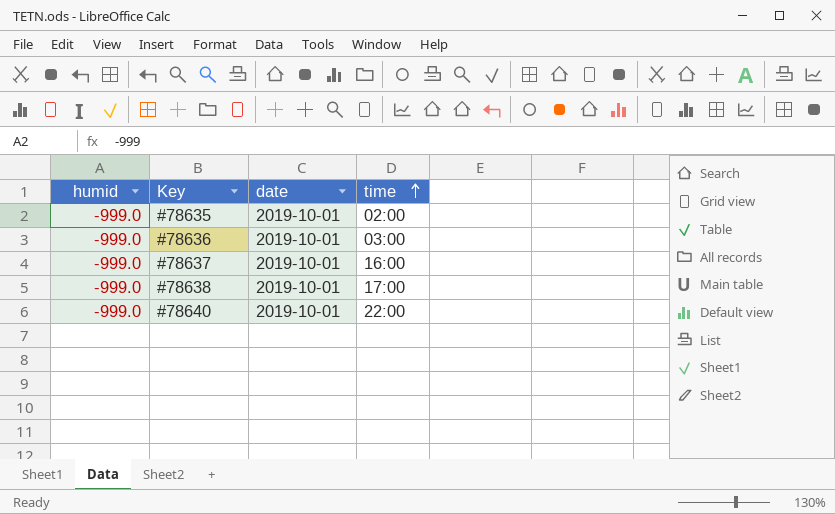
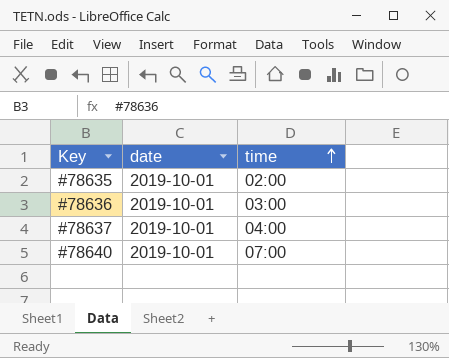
column humid | position: 1 -> none
row #78638: -999.0 | 2019-10-01 | 17:00 -> none
#78637 | time: 16:00 -> 04:00
#78640 | time: 22:00 -> 07:00

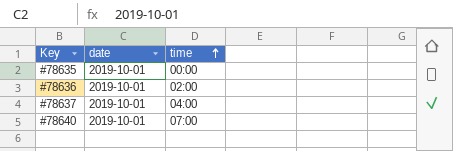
#78635 | time: 02:00 -> 00:00
#78636 | time: 03:00 -> 02:00

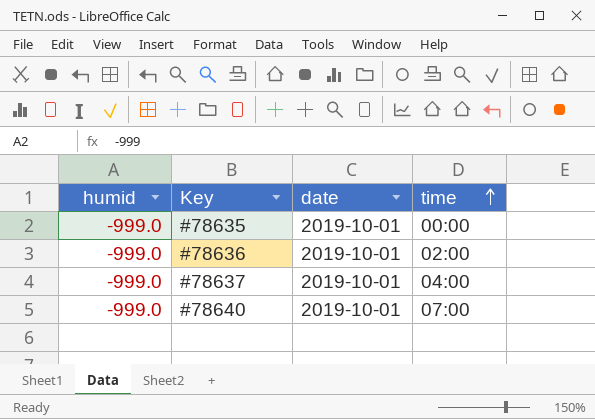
column humid | position: none -> 1

